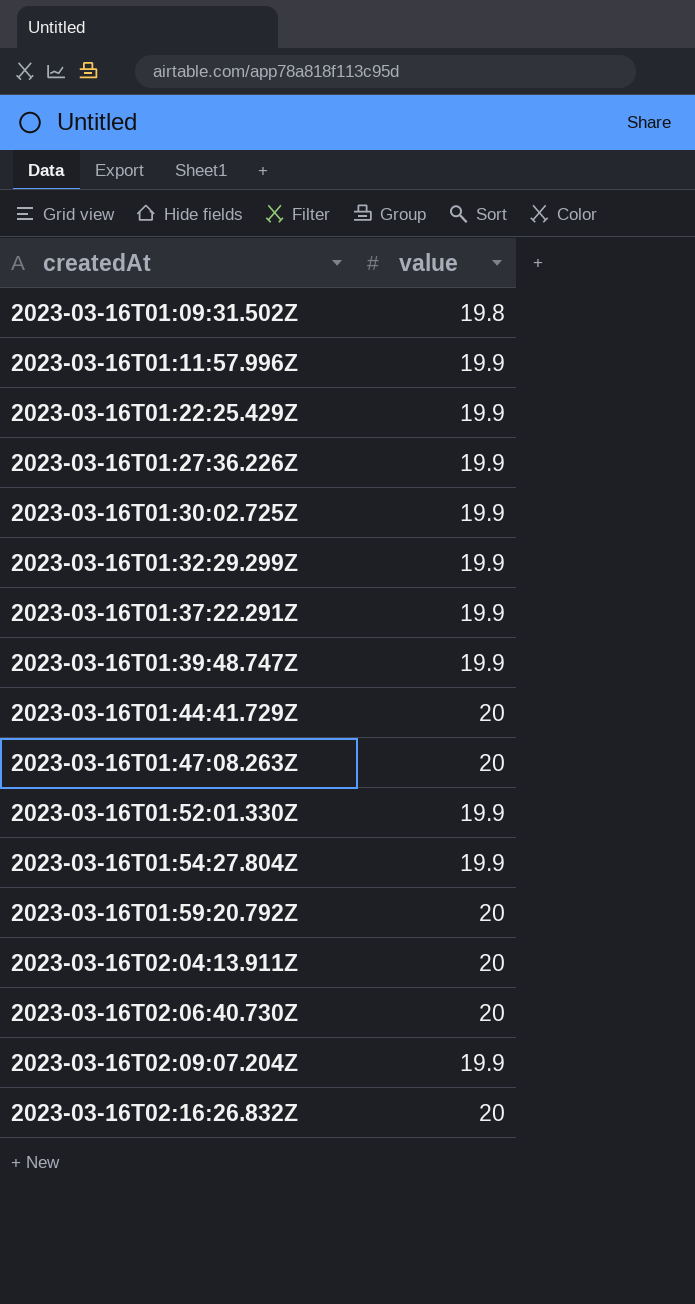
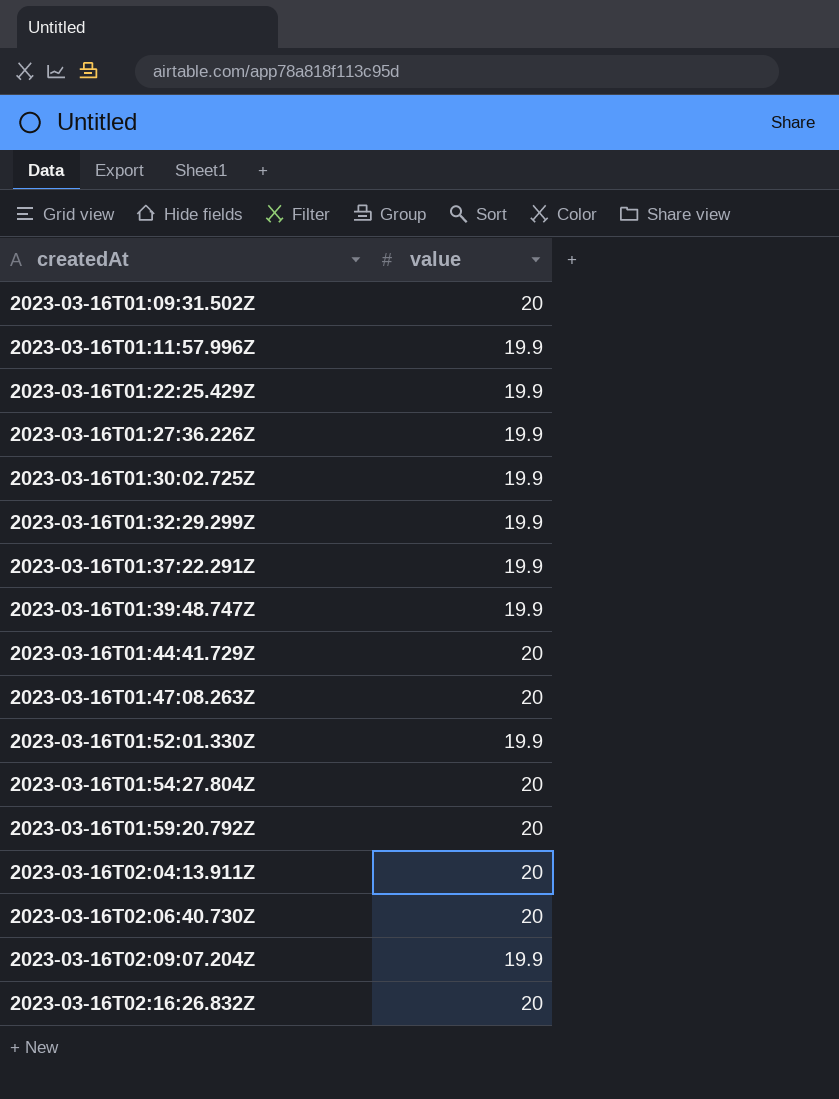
2023-03-16T01:09:31.502Z | value: 19.8 -> 20
2023-03-16T01:54:27.804Z | value: 19.9 -> 20

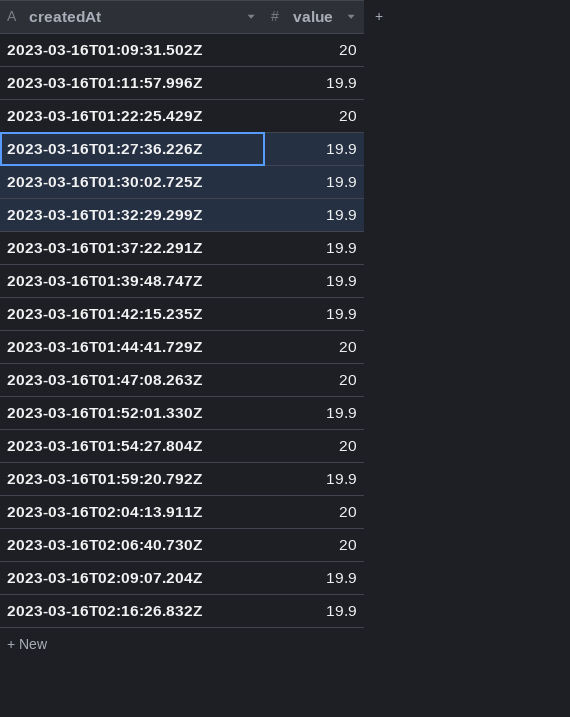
2023-03-16T01:22:25.429Z | value: 19.9 -> 20
row 2023-03-16T01:42:15.235Z: none -> 19.9
2023-03-16T01:59:20.792Z | value: 20 -> 19.9
2023-03-16T02:16:26.832Z | value: 20 -> 19.9

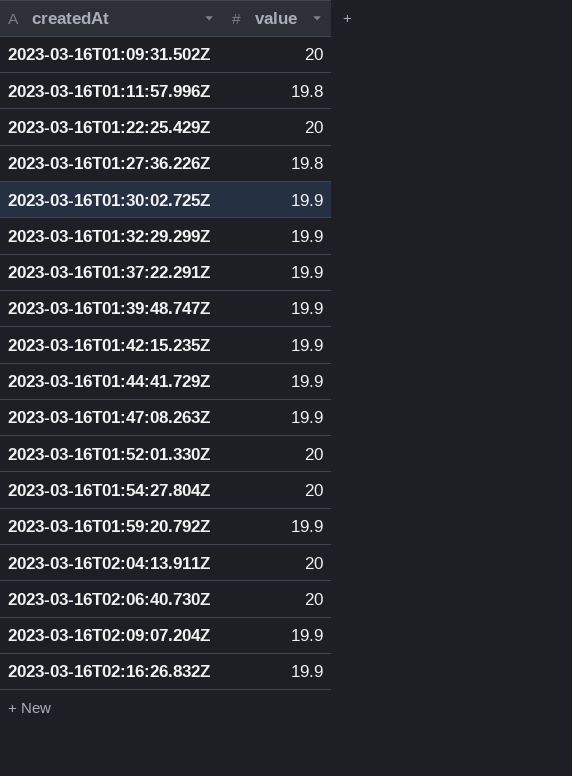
2023-03-16T01:11:57.996Z | value: 19.9 -> 19.8
2023-03-16T01:27:36.226Z | value: 19.9 -> 19.8
2023-03-16T01:44:41.729Z | value: 20 -> 19.9
2023-03-16T01:47:08.263Z | value: 20 -> 19.9
2023-03-16T01:52:01.330Z | value: 19.9 -> 20

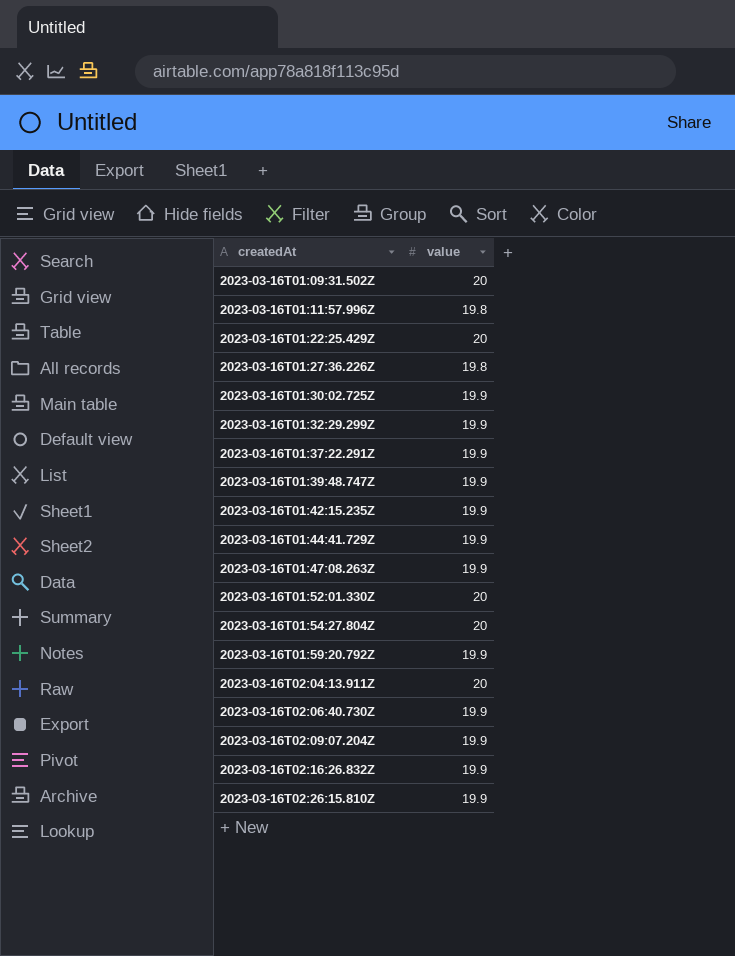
2023-03-16T02:06:40.730Z | value: 20 -> 19.9
row 2023-03-16T02:26:15.810Z: none -> 19.9

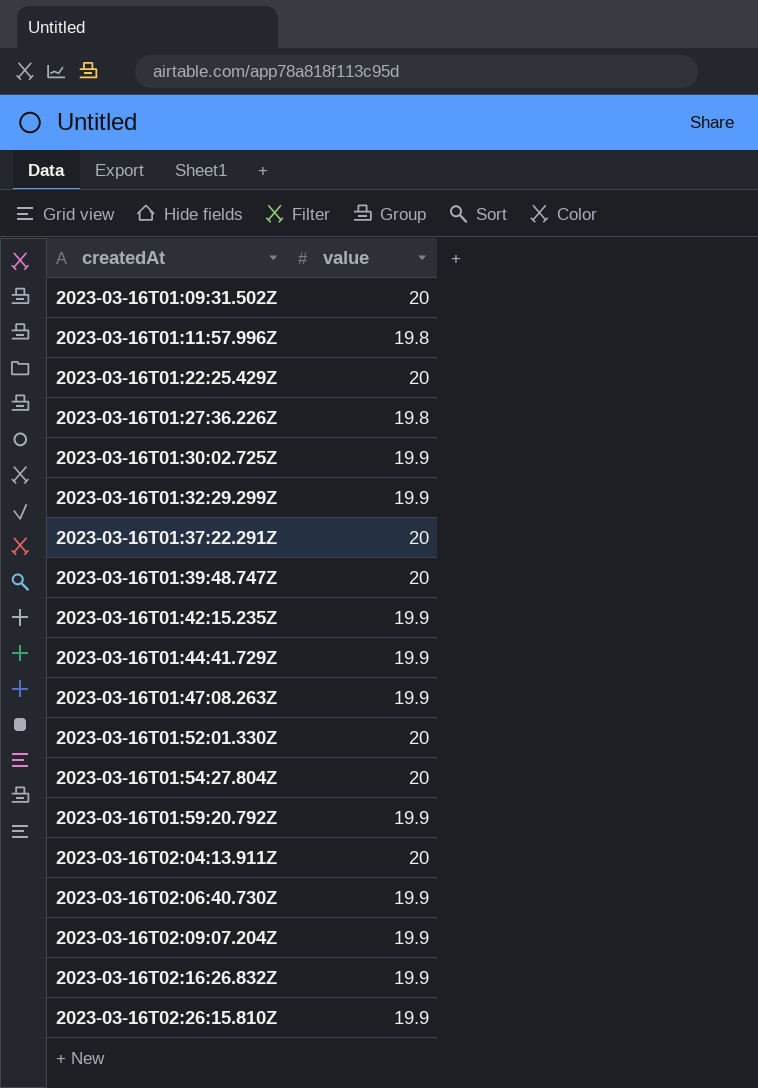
2023-03-16T01:37:22.291Z | value: 19.9 -> 20
2023-03-16T01:39:48.747Z | value: 19.9 -> 20

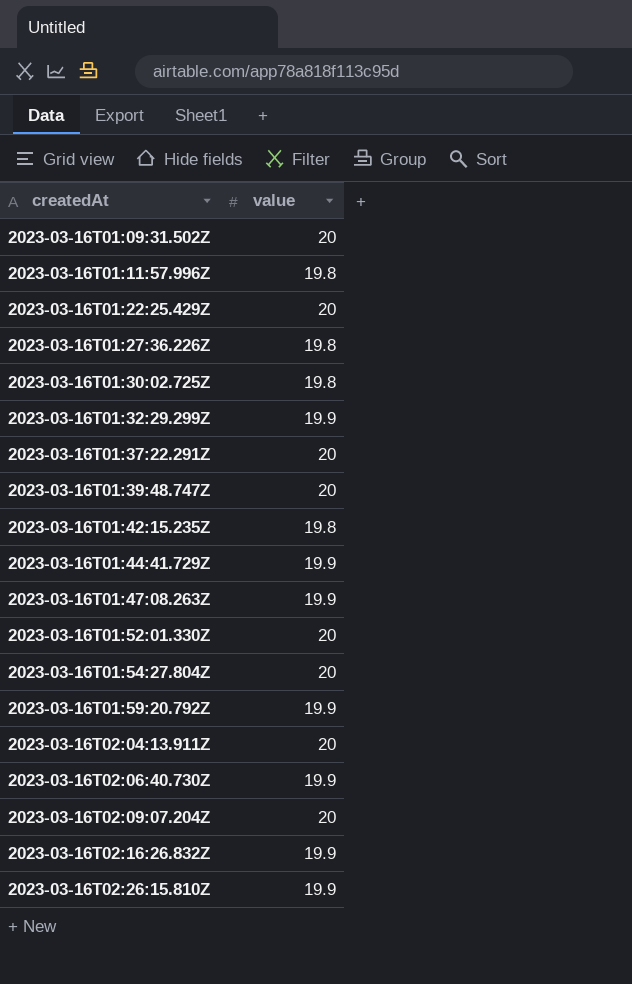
2023-03-16T01:30:02.725Z | value: 19.9 -> 19.8
2023-03-16T01:42:15.235Z | value: 19.9 -> 19.8
2023-03-16T02:09:07.204Z | value: 19.9 -> 20

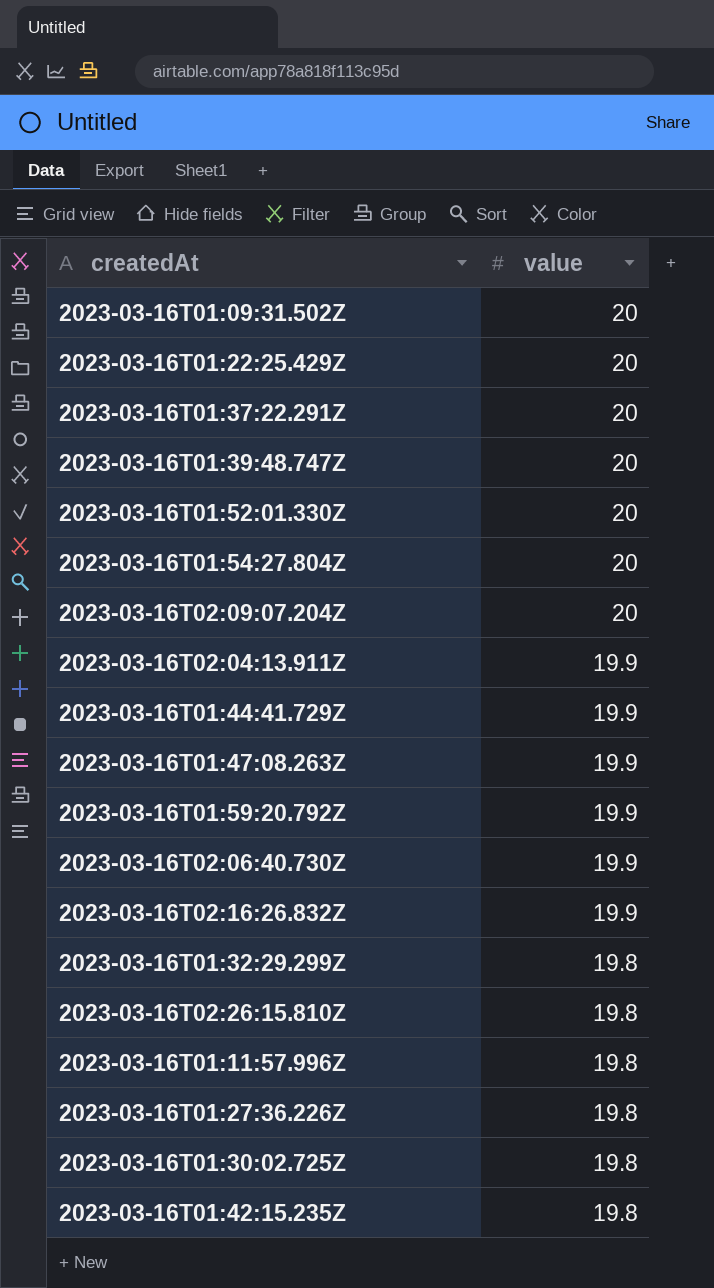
row order: createdAt ascending -> value descending
2023-03-16T02:04:13.911Z | value: 20 -> 19.9
2023-03-16T01:32:29.299Z | value: 19.9 -> 19.8
2023-03-16T02:26:15.810Z | value: 19.9 -> 19.8

